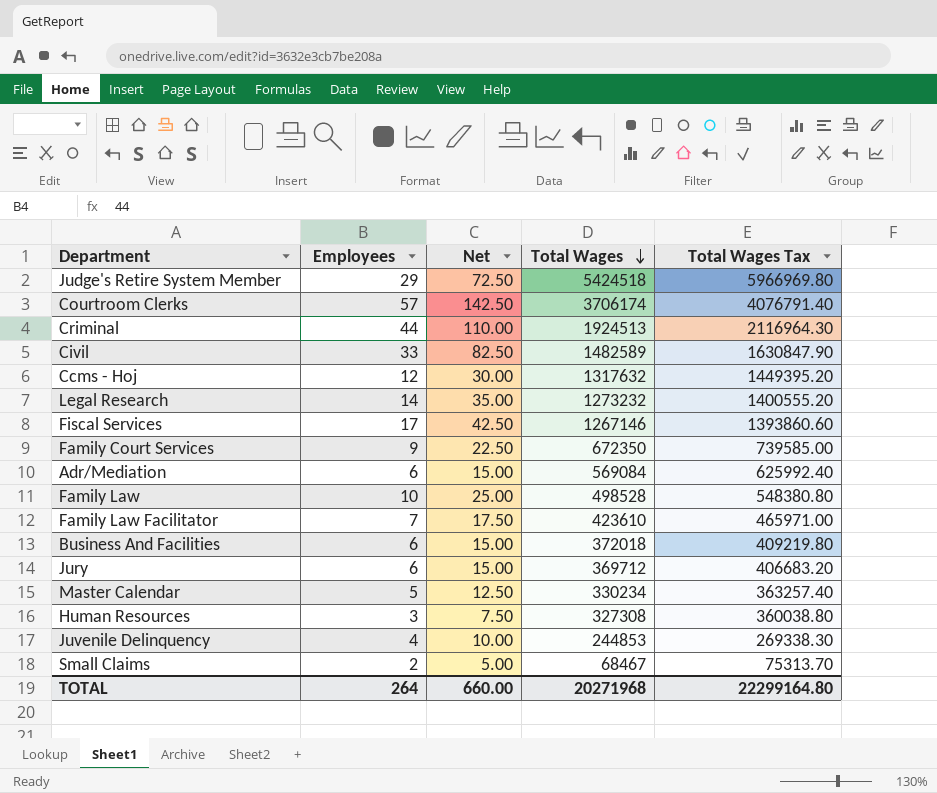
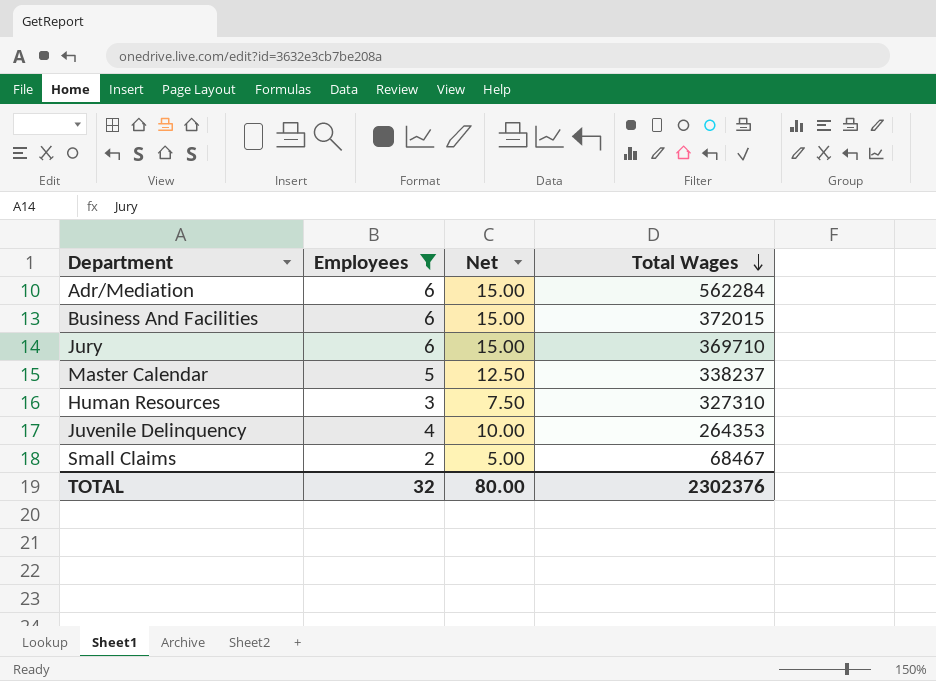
filter: none -> Employees <= 6
column Total Wages Tax | formula: [Total Wages] * 1.1 -> none
Adr/Mediation | Total Wages: 569084 -> 562284
Business And Facilities | Total Wages: 372018 -> 372015
Jury | Total Wages: 369712 -> 369710
Master Calendar | Total Wages: 330234 -> 338237
Human Resources | Total Wages: 327308 -> 327310
Juvenile Delinquency | Total Wages: 244853 -> 264353
TOTAL | Employees: 264 -> 32
TOTAL | Net: 660.00 -> 80.00
TOTAL | Total Wages: 20271968 -> 2302376

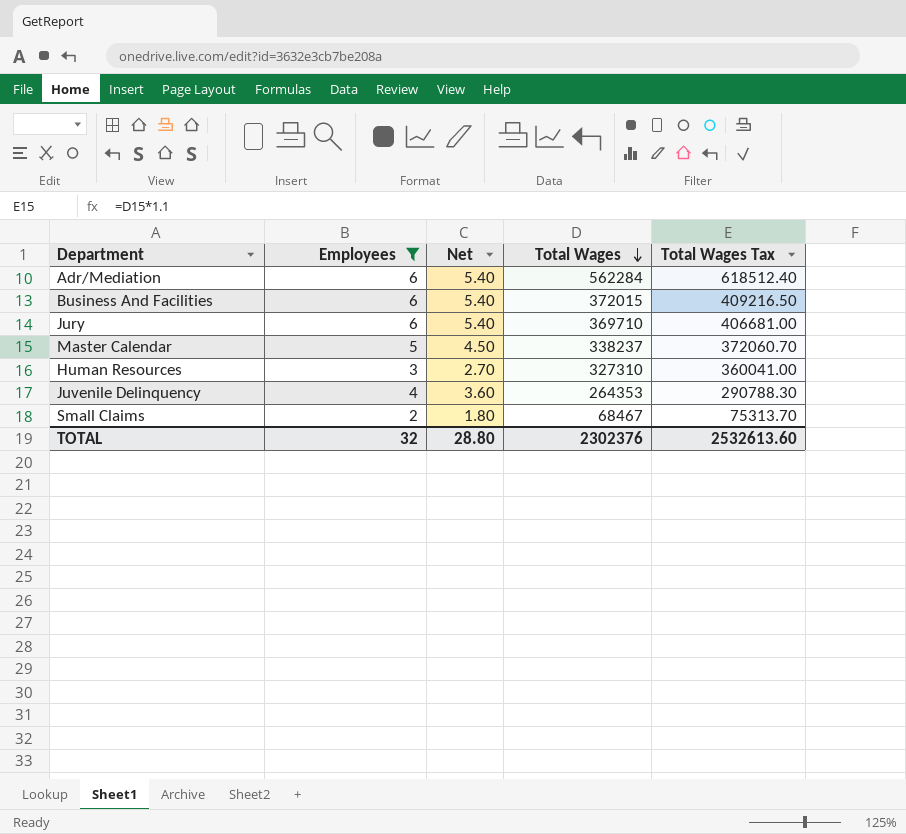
column Net | formula: [Employees] * 2.5 -> [Employees] * 0.9
column Total Wages Tax | formula: none -> [Total Wages] * 1.1
TOTAL | Net: 80.00 -> 28.80

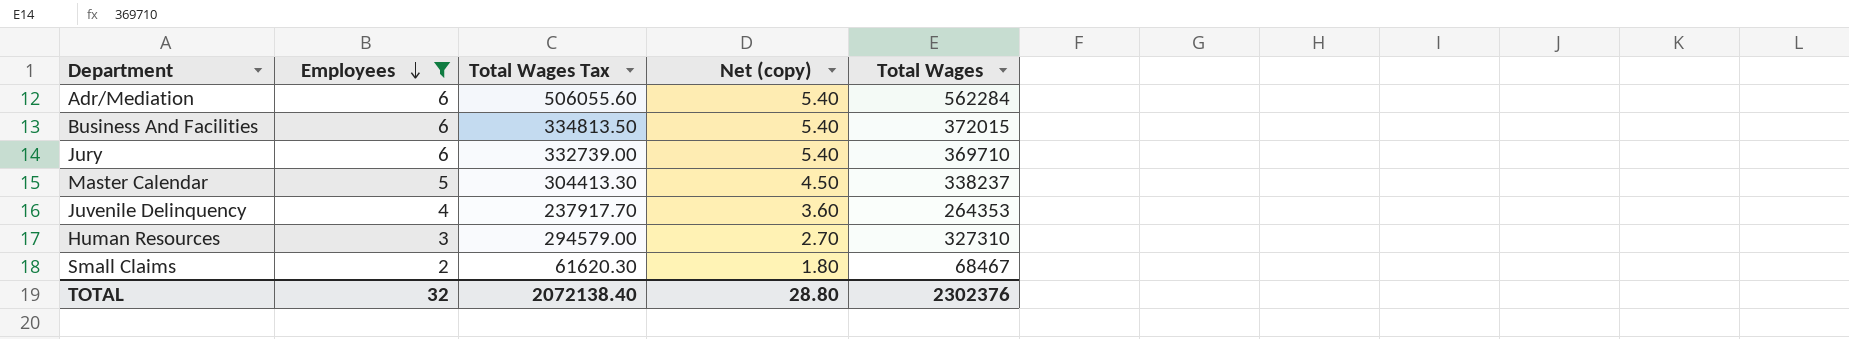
row order: Total Wages descending -> Employees descending
column Total Wages Tax | formula: [Total Wages] * 1.1 -> [Total Wages] * 0.9
column Total Wages Tax | position: 5 -> 3
column name: Net -> Net (copy)
TOTAL | Total Wages Tax: 2532613.60 -> 2072138.40

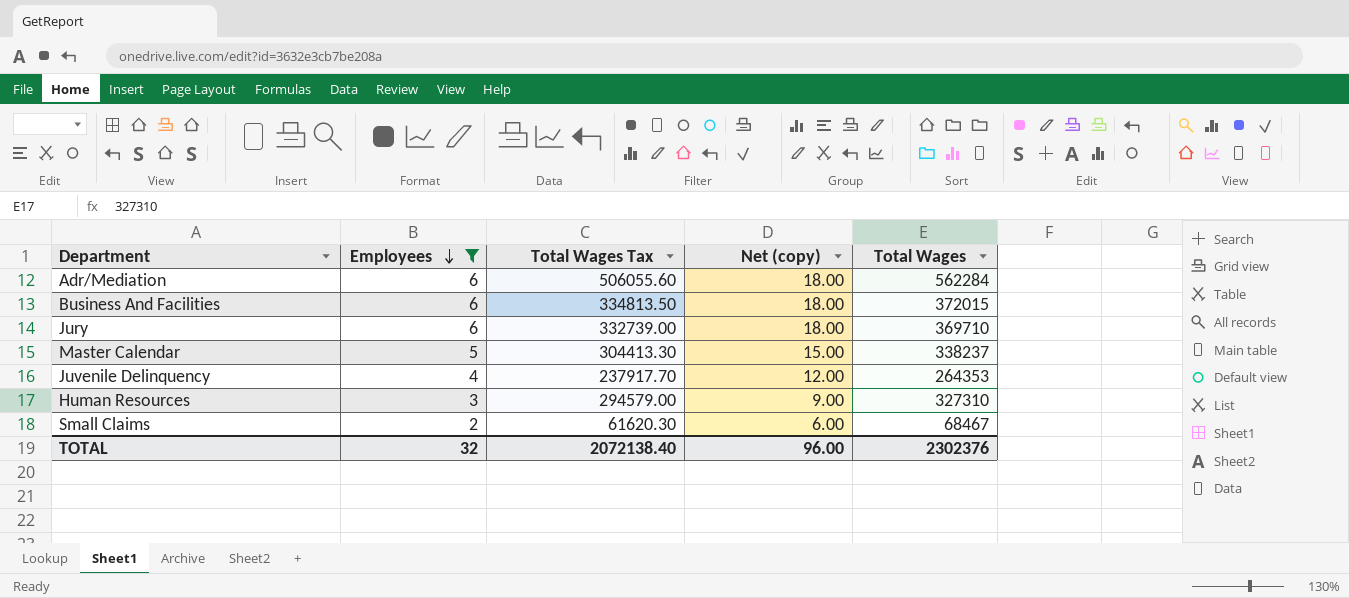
column Net (copy) | formula: [Employees] * 0.9 -> [Employees] * 3
TOTAL | Net (copy): 28.80 -> 96.00

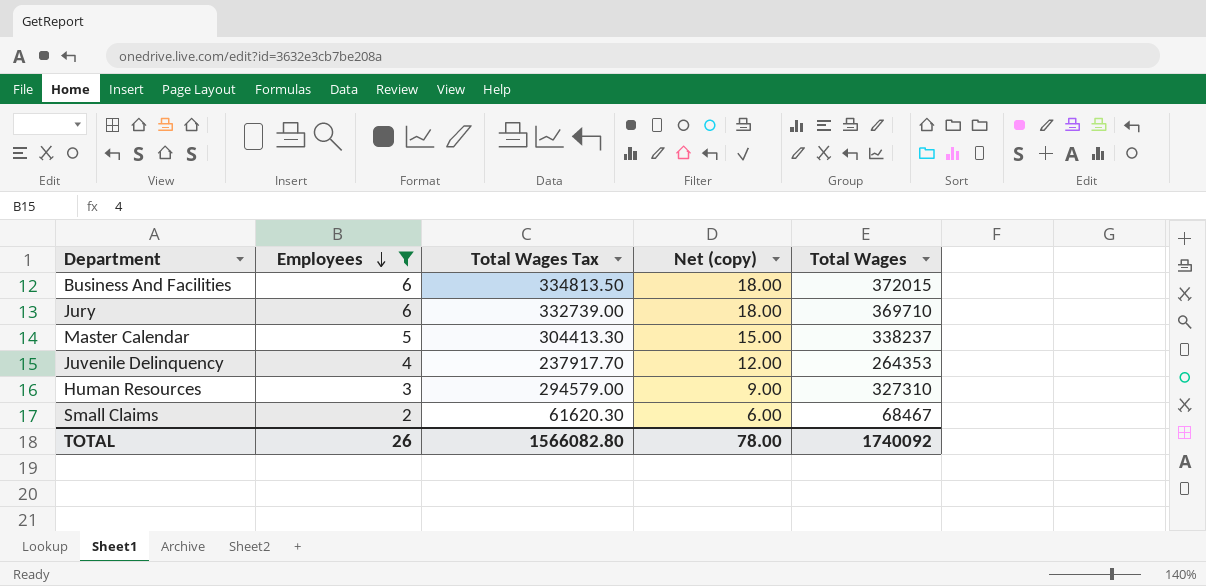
row Adr/Mediation: 6 | 506055.60 | 18.00 | 562284 -> none
TOTAL | Employees: 32 -> 26
TOTAL | Total Wages Tax: 2072138.40 -> 1566082.80
TOTAL | Net (copy): 96.00 -> 78.00
TOTAL | Total Wages: 2302376 -> 1740092

